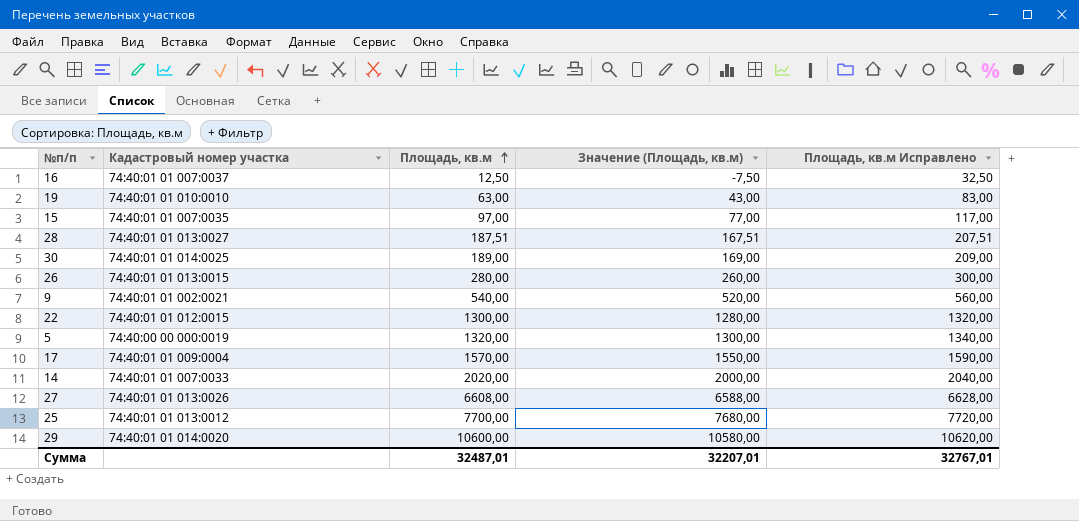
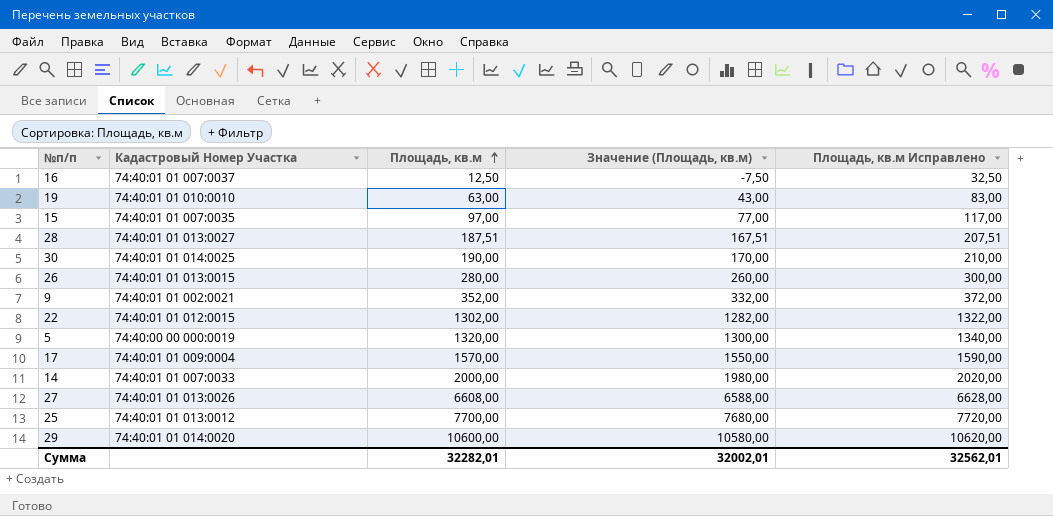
column name: Кадастровый номер участка -> Кадастровый Номер Участка
30 | Площадь, кв.м: 189,00 -> 190,00
30 | Значение (Площадь, кв.м): 169,00 -> 170,00
30 | Площадь, кв.м Исправлено: 209,00 -> 210,00
9 | Площадь, кв.м: 540,00 -> 352,00
9 | Значение (Площадь, кв.м): 520,00 -> 332,00
9 | Площадь, кв.м Исправлено: 560,00 -> 372,00
22 | Площадь, кв.м: 1300,00 -> 1302,00
22 | Значение (Площадь, кв.м): 1280,00 -> 1282,00
22 | Площадь, кв.м Исправлено: 1320,00 -> 1322,00
14 | Площадь, кв.м: 2020,00 -> 2000,00
14 | Значение (Площадь, кв.м): 2000,00 -> 1980,00
14 | Площадь, кв.м Исправлено: 2040,00 -> 2020,00
Сумма | Площадь, кв.м: 32487,01 -> 32282,01
Сумма | Значение (Площадь, кв.м): 32207,01 -> 32002,01
Сумма | Площадь, кв.м Исправлено: 32767,01 -> 32562,01

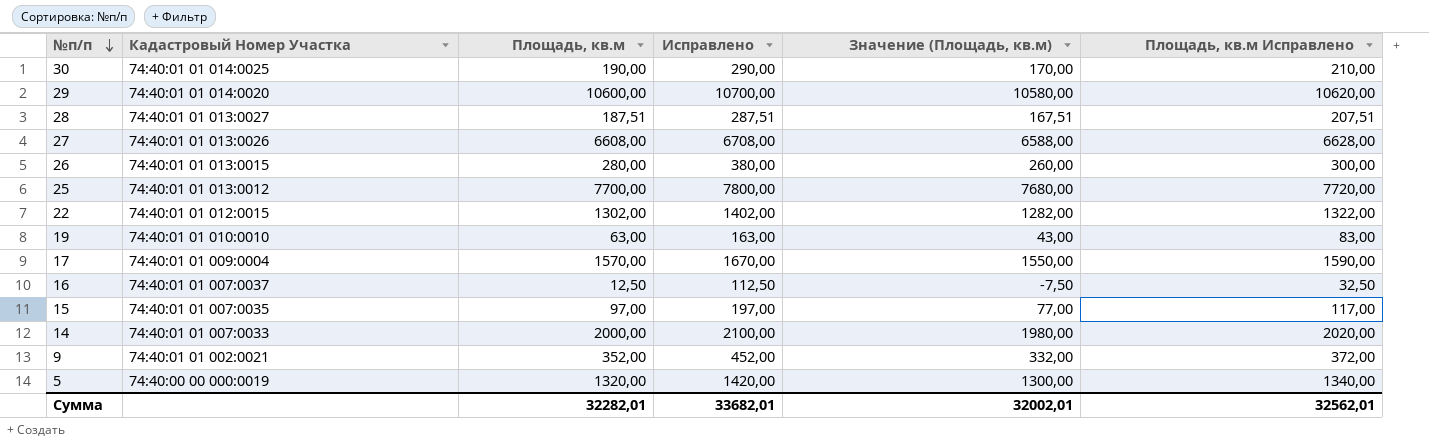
row order: Площадь, кв.м ascending -> №п/п descending
column Исправлено | formula: none -> [Площадь, кв.м] + 100

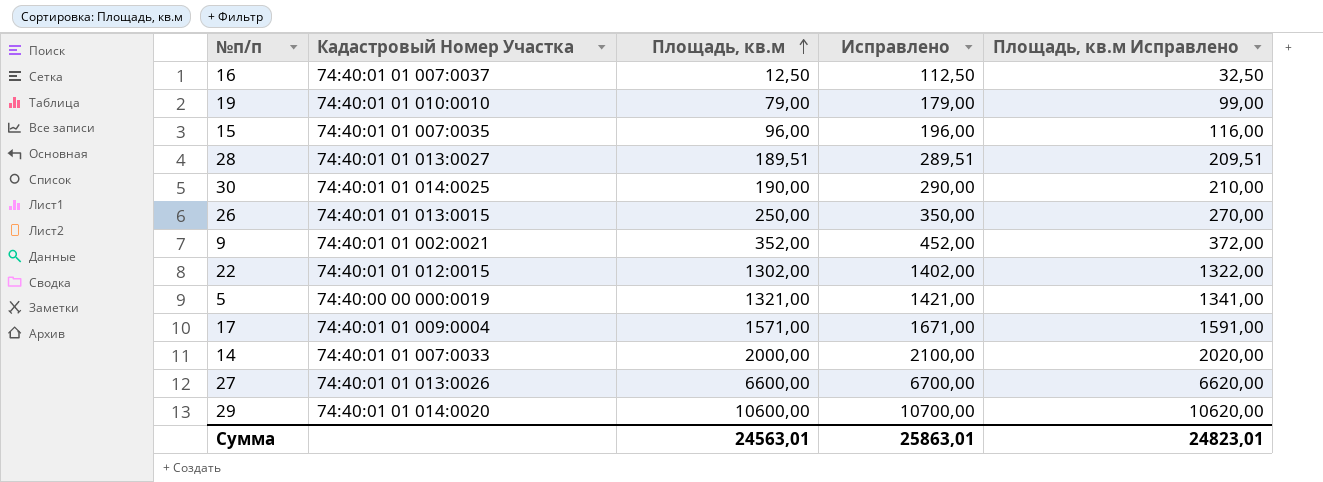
row order: №п/п descending -> Площадь, кв.м ascending
column Значение (Площадь, кв.м) | formula: [Площадь, кв.м] - 20 -> none
row 25: 74:40:01 01 013:0012 | 7700,00 | 7800,00 | 7680,00 | 7720,00 -> none
19 | Площадь, кв.м: 63,00 -> 79,00
19 | Исправлено: 163,00 -> 179,00
19 | Площадь, кв.м Исправлено: 83,00 -> 99,00
15 | Площадь, кв.м: 97,00 -> 96,00
15 | Исправлено: 197,00 -> 196,00
15 | Площадь, кв.м Исправлено: 117,00 -> 116,00
28 | Площадь, кв.м: 187,51 -> 189,51
28 | Исправлено: 287,51 -> 289,51
28 | Площадь, кв.м Исправлено: 207,51 -> 209,51
26 | Площадь, кв.м: 280,00 -> 250,00
26 | Исправлено: 380,00 -> 350,00
26 | Площадь, кв.м Исправлено: 300,00 -> 270,00
5 | Площадь, кв.м: 1320,00 -> 1321,00
5 | Исправлено: 1420,00 -> 1421,00
5 | Площадь, кв.м Исправлено: 1340,00 -> 1341,00
17 | Площадь, кв.м: 1570,00 -> 1571,00
17 | Исправлено: 1670,00 -> 1671,00
17 | Площадь, кв.м Исправлено: 1590,00 -> 1591,00
27 | Площадь, кв.м: 6608,00 -> 6600,00
27 | Исправлено: 6708,00 -> 6700,00
27 | Площадь, кв.м Исправлено: 6628,00 -> 6620,00
Сумма | Площадь, кв.м: 32282,01 -> 24563,01
Сумма | Исправлено: 33682,01 -> 25863,01
Сумма | Площадь, кв.м Исправлено: 32562,01 -> 24823,01

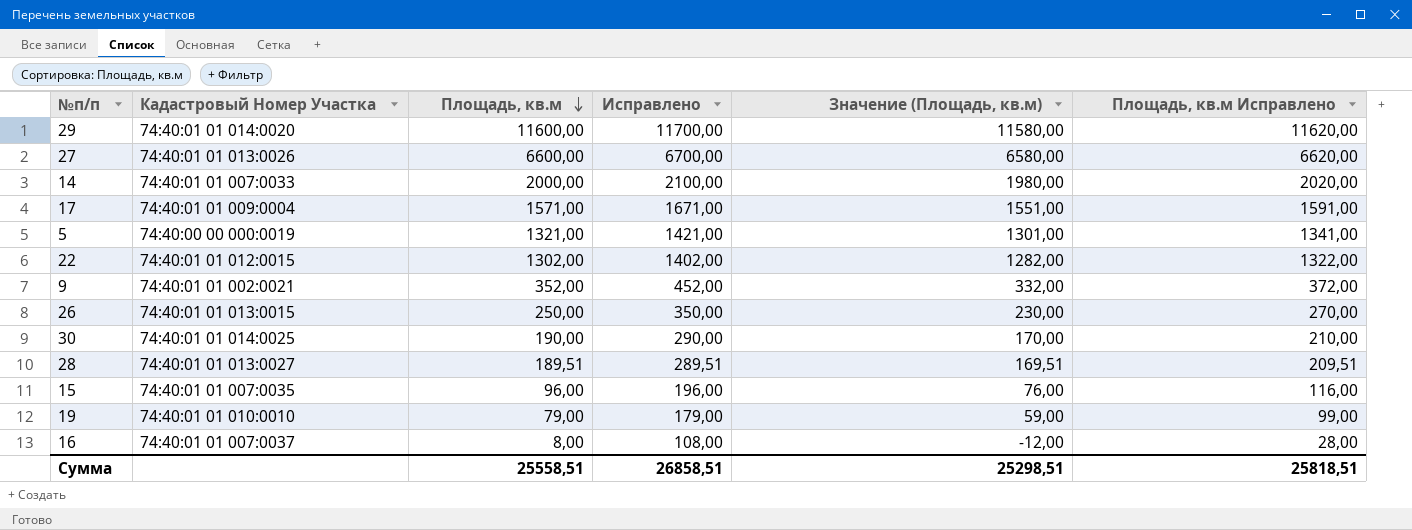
row order: Площадь, кв.м ascending -> Площадь, кв.м descending
column Значение (Площадь, кв.м) | formula: none -> [Площадь, кв.м] - 20
29 | Площадь, кв.м: 10600,00 -> 11600,00
29 | Исправлено: 10700,00 -> 11700,00
29 | Площадь, кв.м Исправлено: 10620,00 -> 11620,00
16 | Площадь, кв.м: 12,50 -> 8,00
16 | Исправлено: 112,50 -> 108,00
16 | Площадь, кв.м Исправлено: 32,50 -> 28,00
Сумма | Площадь, кв.м: 24563,01 -> 25558,51
Сумма | Исправлено: 25863,01 -> 26858,51
Сумма | Площадь, кв.м Исправлено: 24823,01 -> 25818,51

